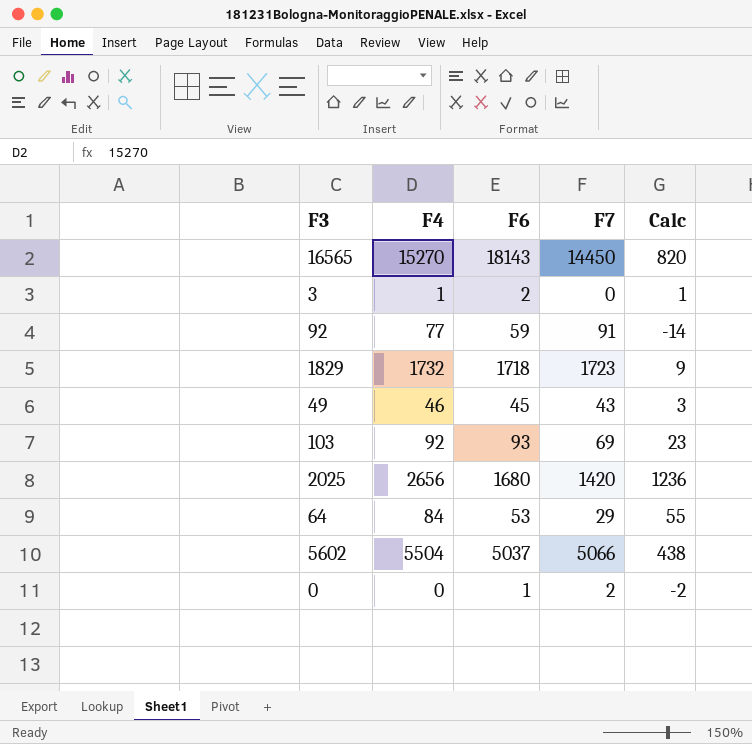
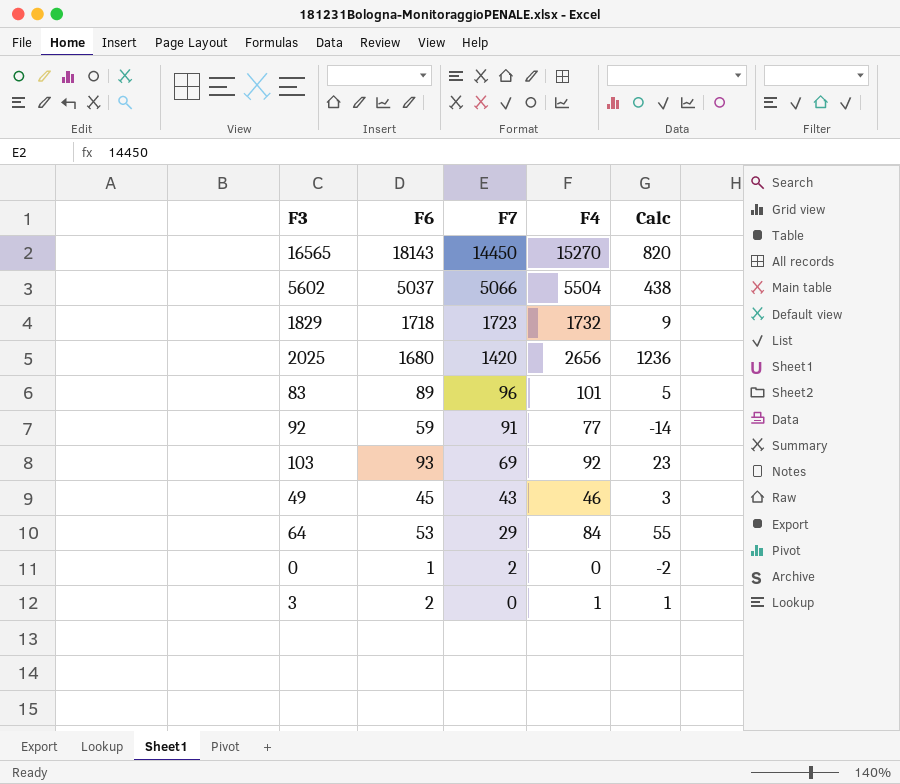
row order: none -> F7 descending
column F4 | position: 2 -> 4
row 83: none -> 89 | 96 | 101 | 5

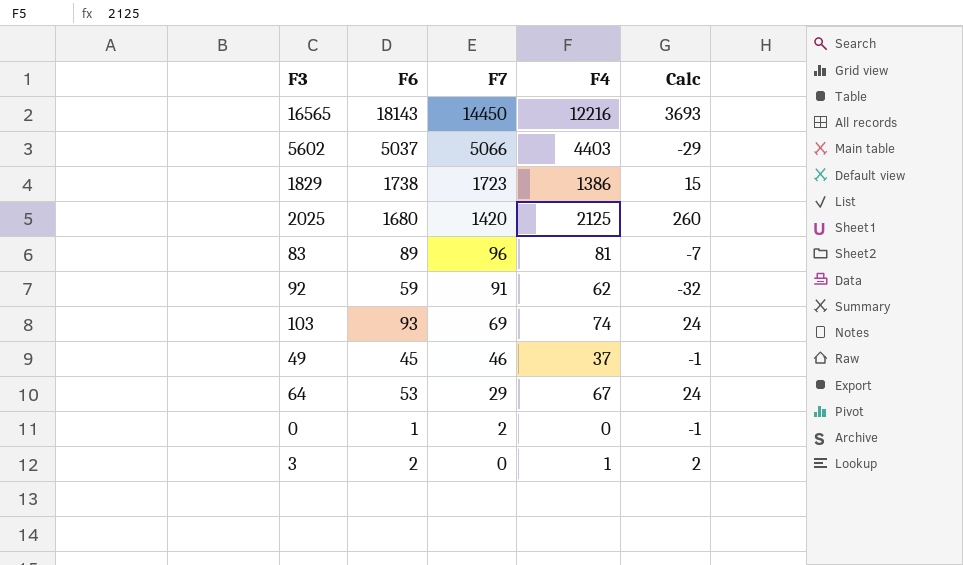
column Calc | formula: [F4] - [F7] -> [F6] - [F7]
16565 | F4: 15270 -> 12216
5602 | F4: 5504 -> 4403
1829 | F6: 1718 -> 1738
1829 | F4: 1732 -> 1386
2025 | F4: 2656 -> 2125
83 | F4: 101 -> 81
92 | F4: 77 -> 62
103 | F4: 92 -> 74
49 | F7: 43 -> 46
49 | F4: 46 -> 37
64 | F4: 84 -> 67

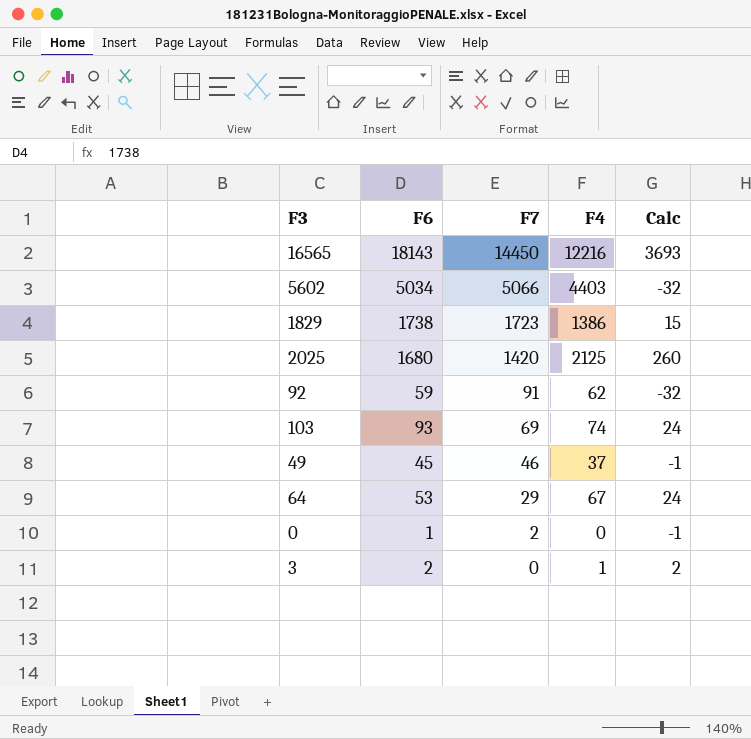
row 83: 89 | 96 | 81 | -7 -> none
5602 | F6: 5037 -> 5034
5602 | Calc: -29 -> -32

